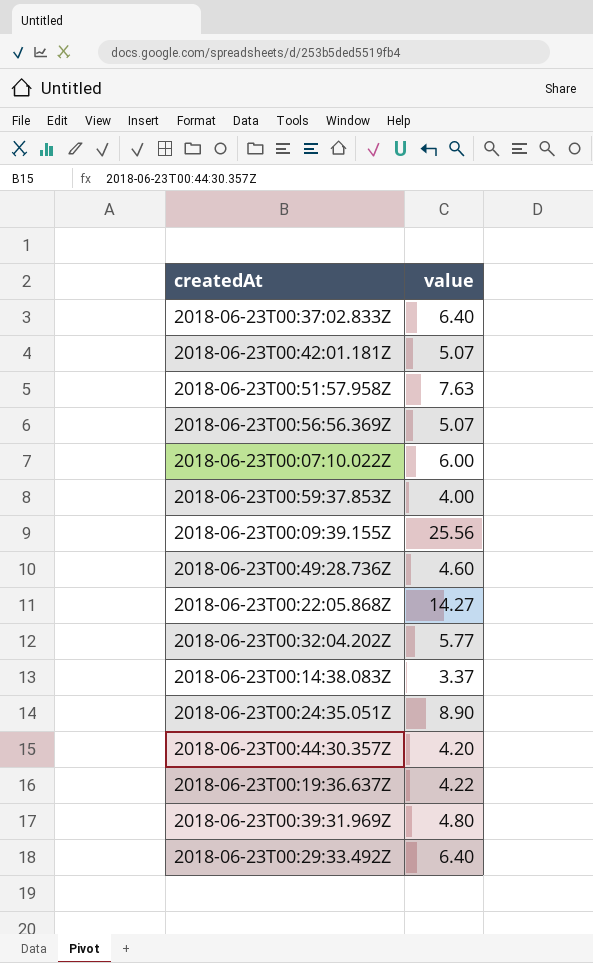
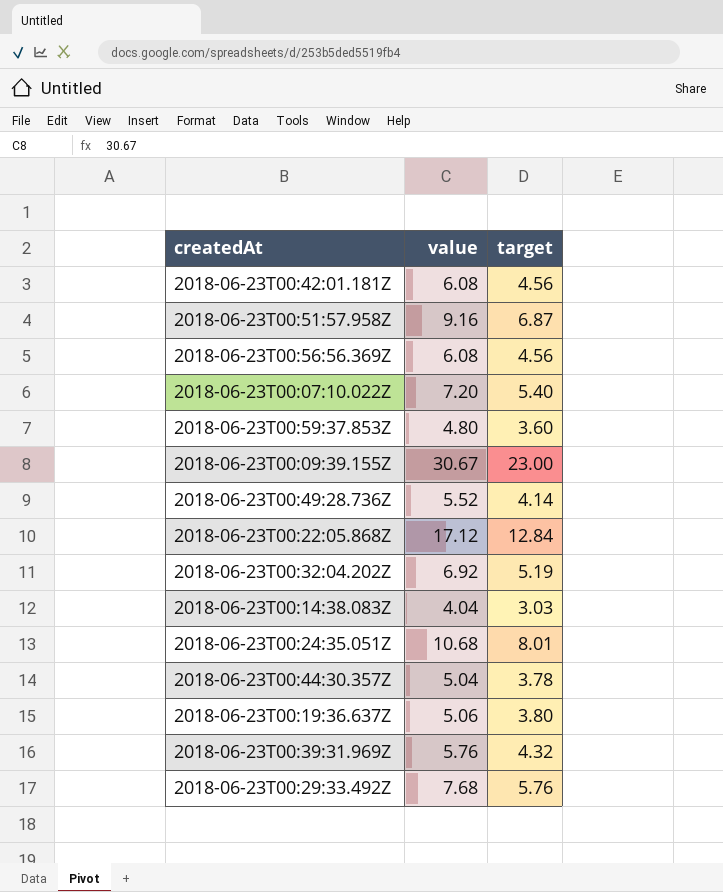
column target | formula: none -> [value] * 0.75
row 2018-06-23T00:37:02.833Z: 6.40 -> none
2018-06-23T00:42:01.181Z | value: 5.07 -> 6.08
2018-06-23T00:51:57.958Z | value: 7.63 -> 9.16
2018-06-23T00:56:56.369Z | value: 5.07 -> 6.08
2018-06-23T00:07:10.022Z | value: 6.00 -> 7.20
2018-06-23T00:59:37.853Z | value: 4.00 -> 4.80
2018-06-23T00:09:39.155Z | value: 25.56 -> 30.67
2018-06-23T00:49:28.736Z | value: 4.60 -> 5.52
2018-06-23T00:22:05.868Z | value: 14.27 -> 17.12
2018-06-23T00:32:04.202Z | value: 5.77 -> 6.92
2018-06-23T00:14:38.083Z | value: 3.37 -> 4.04
2018-06-23T00:24:35.051Z | value: 8.90 -> 10.68
2018-06-23T00:44:30.357Z | value: 4.20 -> 5.04
2018-06-23T00:19:36.637Z | value: 4.22 -> 5.06
2018-06-23T00:39:31.969Z | value: 4.80 -> 5.76
2018-06-23T00:29:33.492Z | value: 6.40 -> 7.68

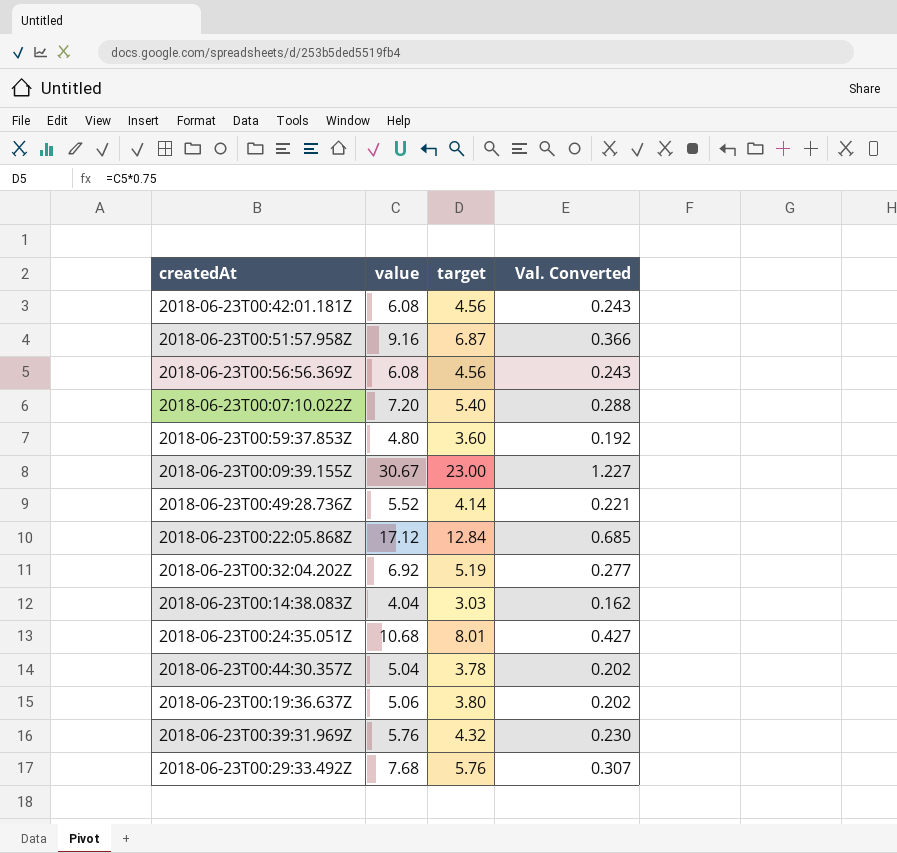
column Val. Converted | formula: none -> [value] * 0.04

